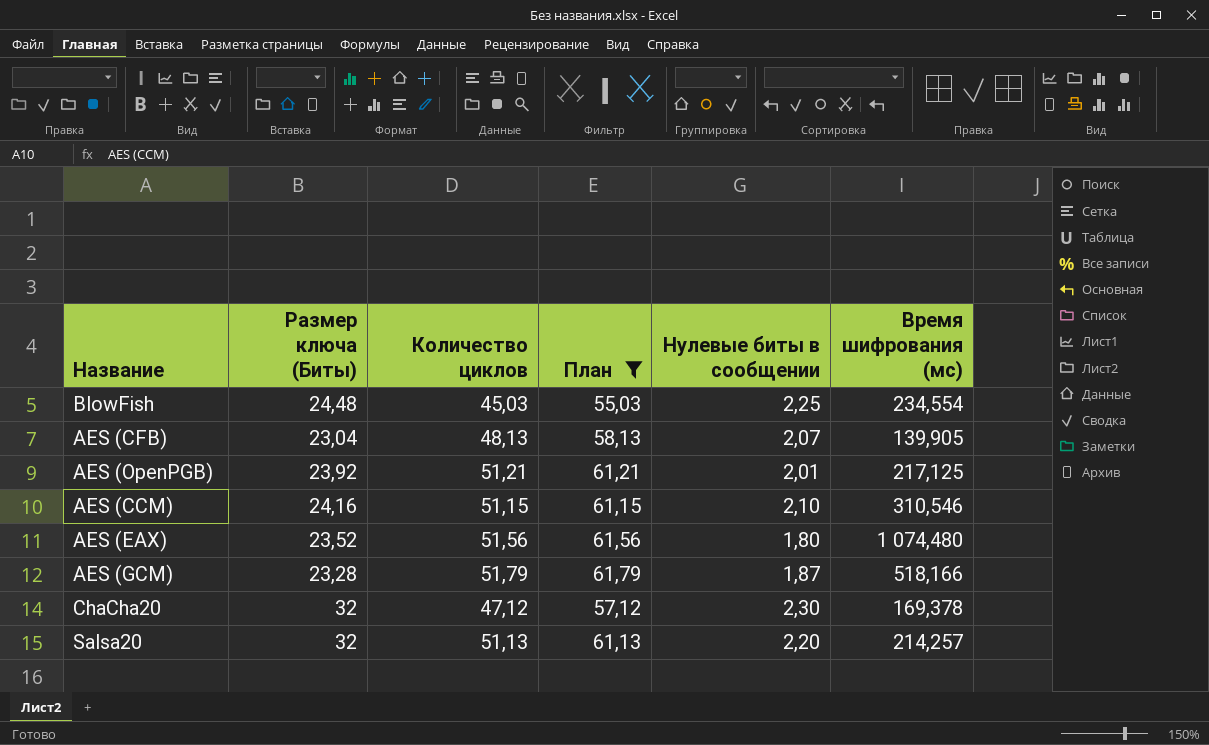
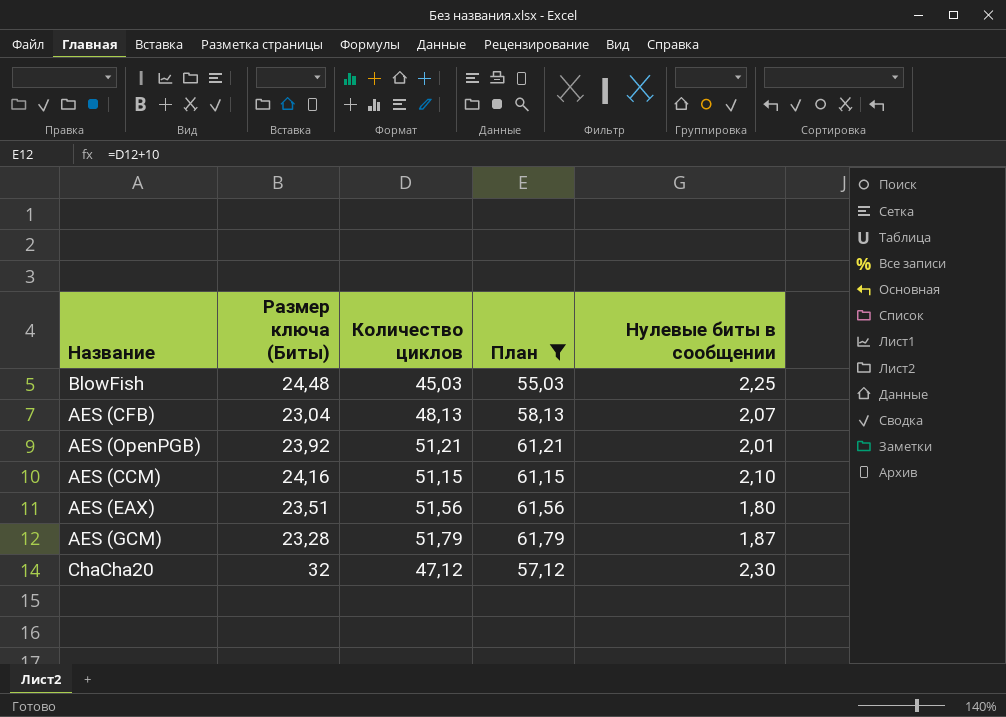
column Время шифрования (мс) | position: 6 -> none
row Salsa20: 32 | 51,13 | 61,13 | 2,20 | 214,257 -> none
AES (EAX) | Размер ключа (Биты): 23,52 -> 23,51

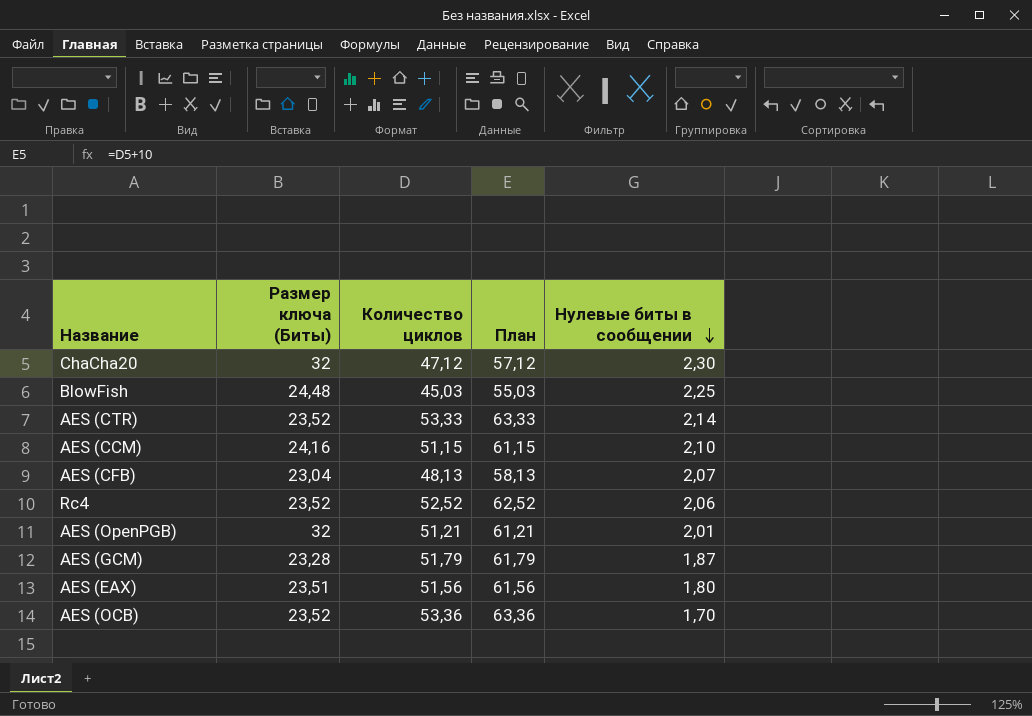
filter: План <= 61,79 -> none
row order: none -> Нулевые биты в сообщении descending
AES (OpenPGB) | Размер ключа (Биты): 23,92 -> 32

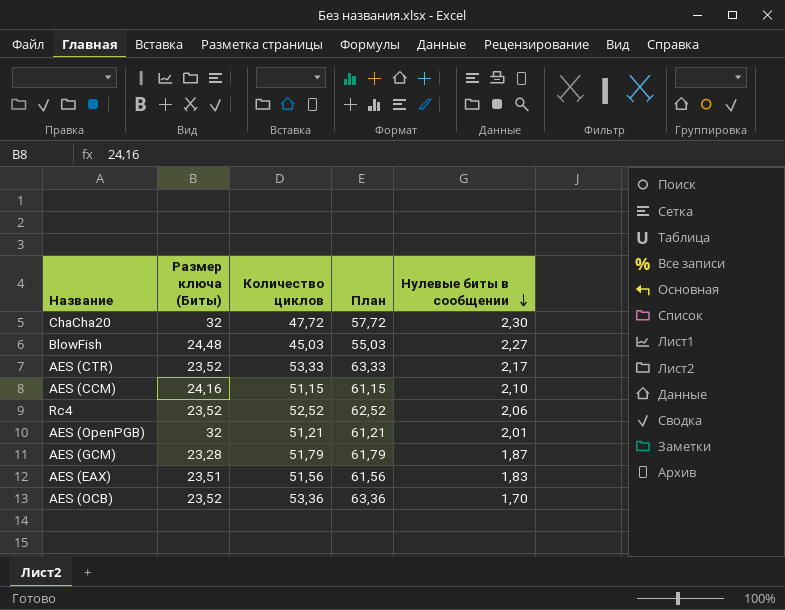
row AES (CFB): 23,04 | 48,13 | 58,13 | 2,07 -> none
ChaCha20 | Количество циклов: 47,12 -> 47,72
ChaCha20 | План: 57,12 -> 57,72
BlowFish | Нулевые биты в сообщении: 2,25 -> 2,27
AES (CTR) | Нулевые биты в сообщении: 2,14 -> 2,17
AES (EAX) | Нулевые биты в сообщении: 1,80 -> 1,83

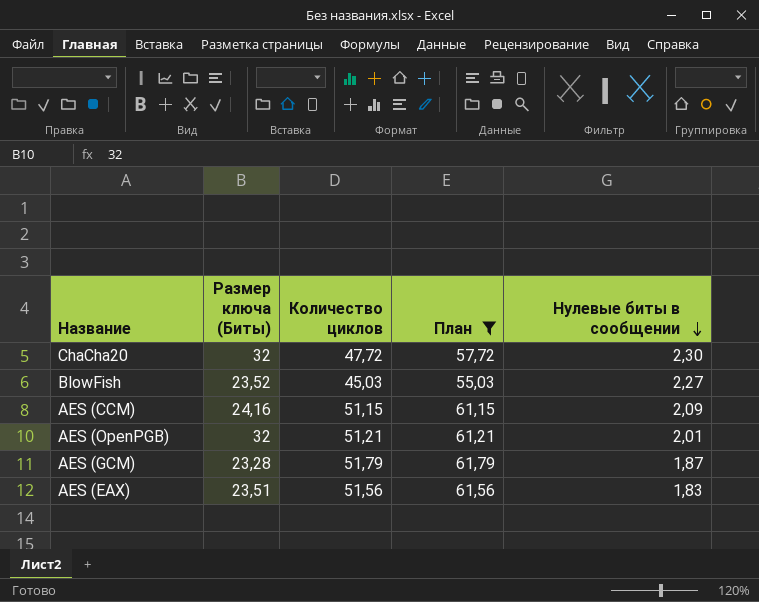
filter: none -> План <= 61,79
BlowFish | Размер ключа (Биты): 24,48 -> 23,52
AES (CCM) | Нулевые биты в сообщении: 2,10 -> 2,09

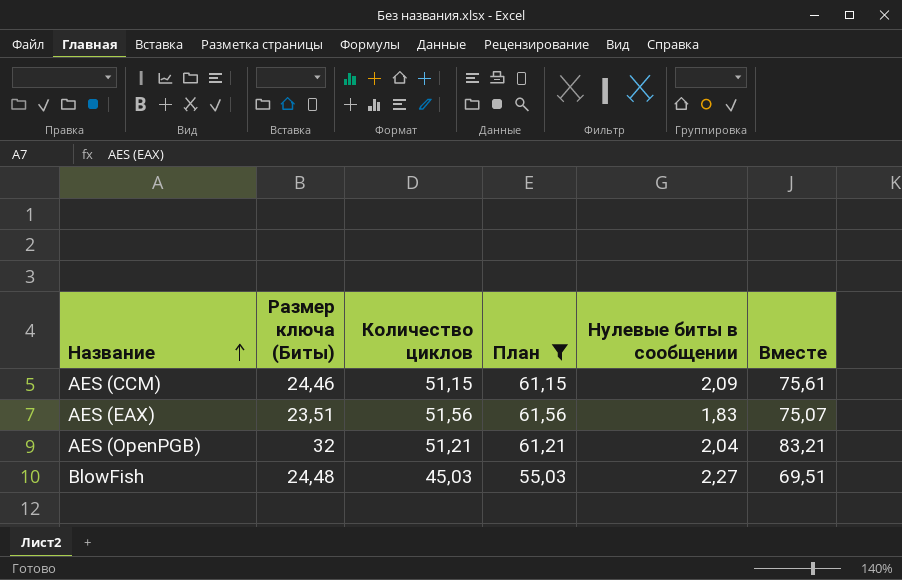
row order: Нулевые биты в сообщении descending -> Название ascending
column Вместе | formula: none -> [Размер ключа (Биты)] + [Количество циклов]
row ChaCha20: 32 | 47,72 | 57,72 | 2,30 -> none
row AES (GCM): 23,28 | 51,79 | 61,79 | 1,87 -> none
AES (CCM) | Размер ключа (Биты): 24,16 -> 24,46
AES (OpenPGB) | Нулевые биты в сообщении: 2,01 -> 2,04
BlowFish | Размер ключа (Биты): 23,52 -> 24,48

